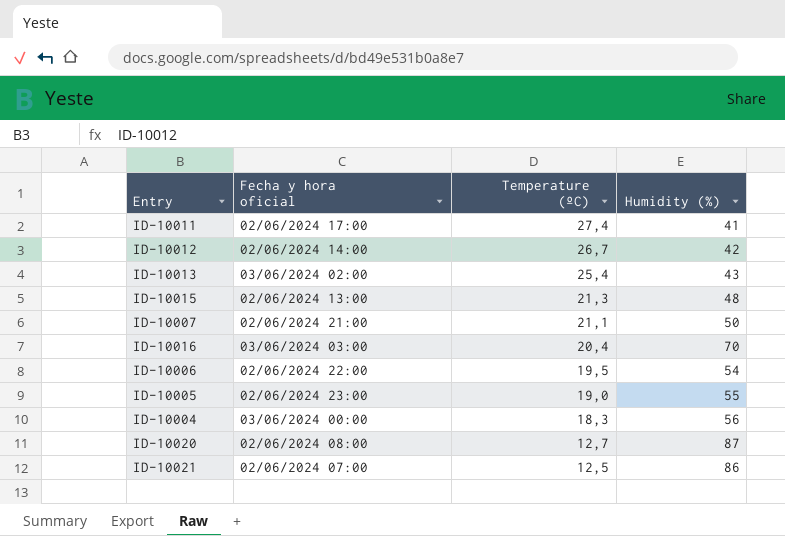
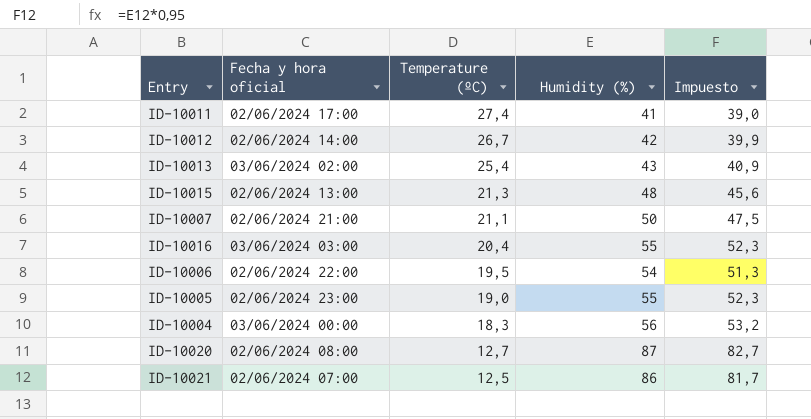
column Impuesto | formula: none -> [Humidity (%)] * 0,95
ID-10016 | Humidity (%): 70 -> 55

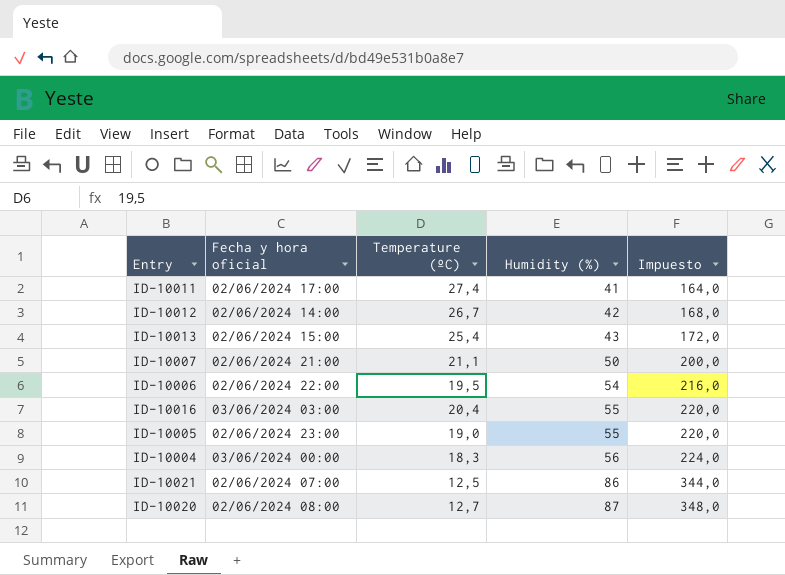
row order: Temperature (ºC) descending -> Humidity (%) ascending
column Impuesto | formula: [Humidity (%)] * 0,95 -> [Humidity (%)] * 4
row ID-10015: 02/06/2024 13:00 | 21,3 | 48 | 45,6 -> none
ID-10013 | Fecha y hora oficial: 03/06/2024 02:00 -> 02/06/2024 15:00

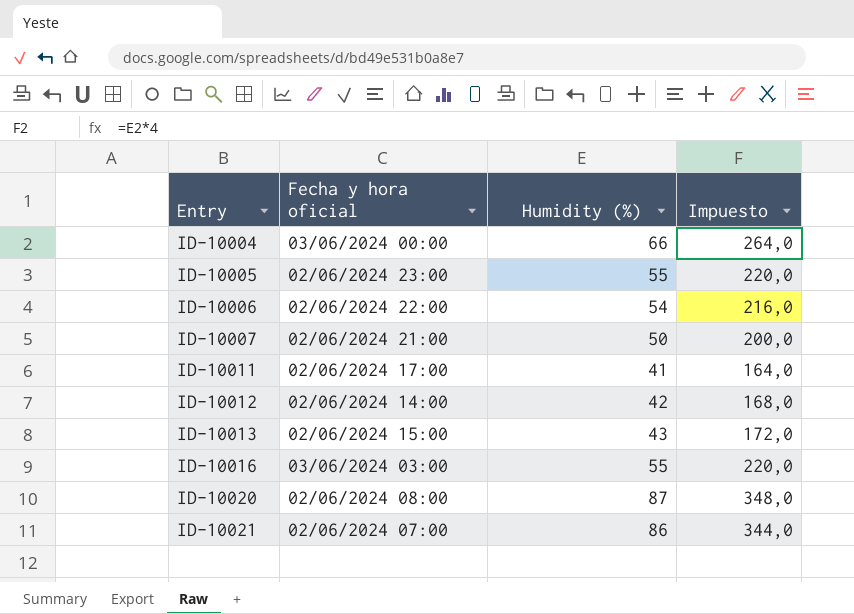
row order: Humidity (%) ascending -> Entry ascending
column Temperature (ºC) | position: 3 -> none
ID-10004 | Humidity (%): 56 -> 66
ID-10004 | Impuesto: 224,0 -> 264,0

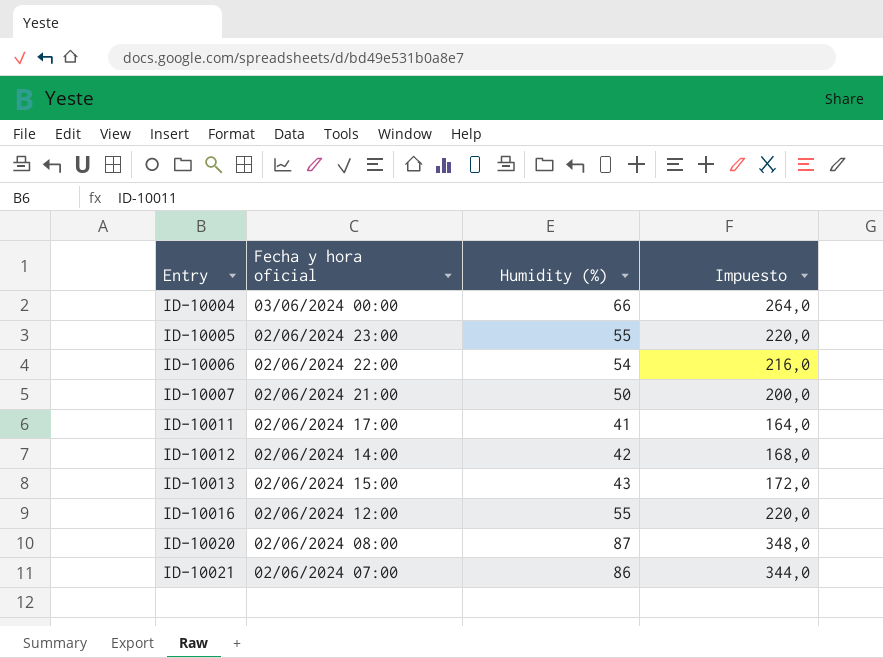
ID-10016 | Fecha y hora oficial: 03/06/2024 03:00 -> 02/06/2024 12:00

